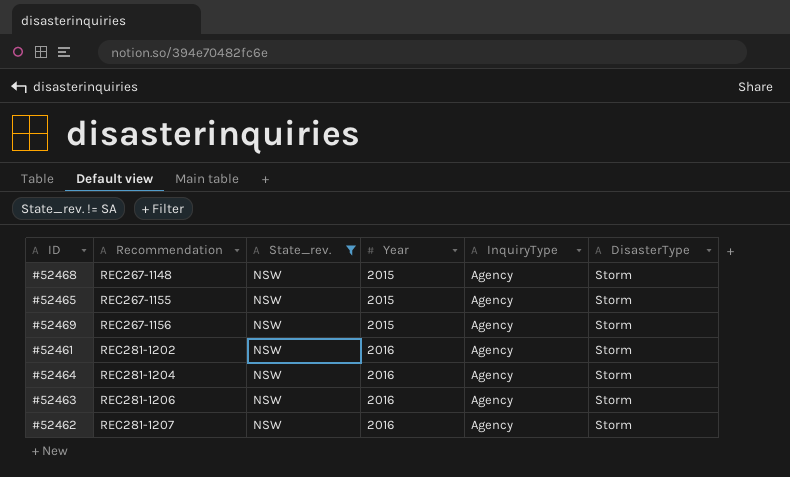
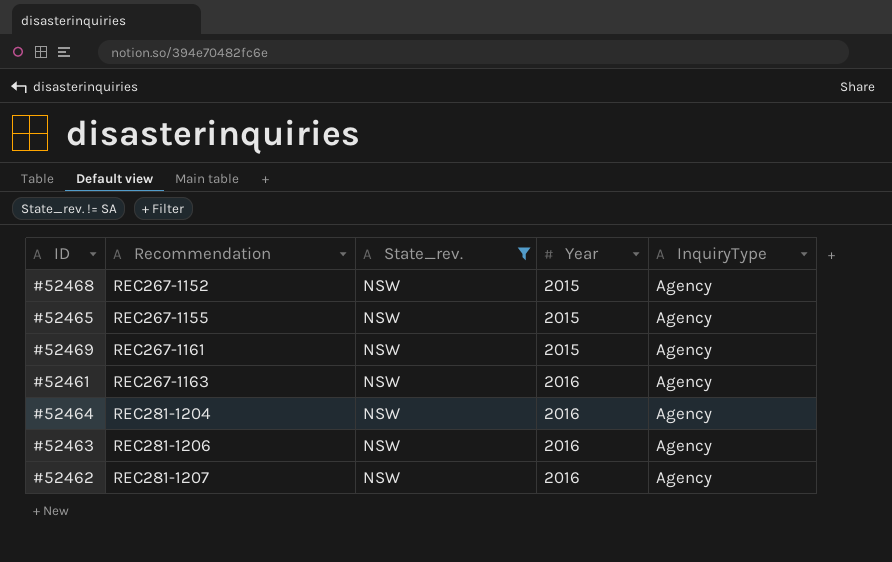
column DisasterType | position: 6 -> none
#52468 | Recommendation: REC267-1148 -> REC267-1152
#52469 | Recommendation: REC267-1156 -> REC267-1161
#52461 | Recommendation: REC281-1202 -> REC267-1163

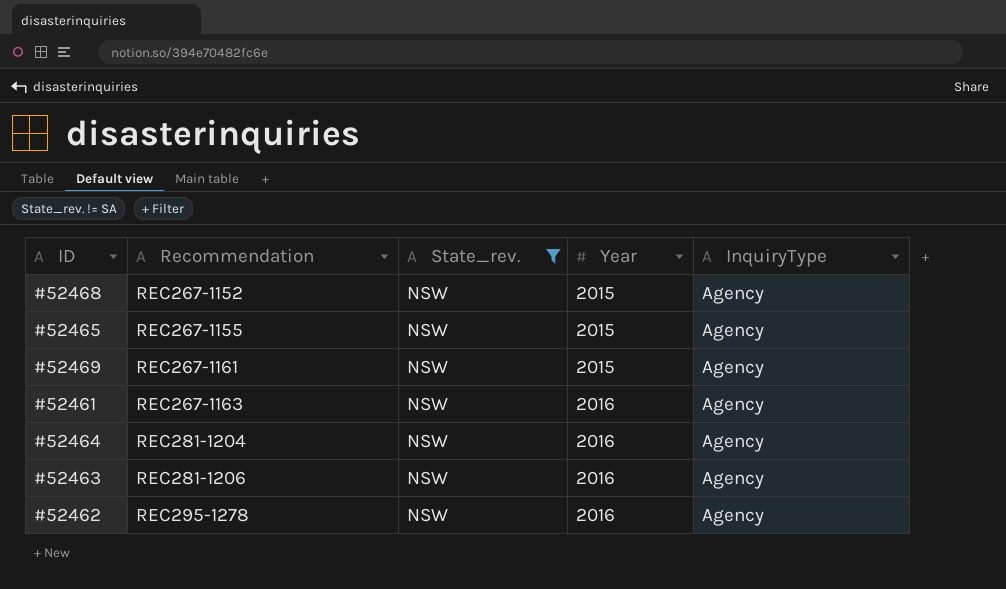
#52462 | Recommendation: REC281-1207 -> REC295-1278

